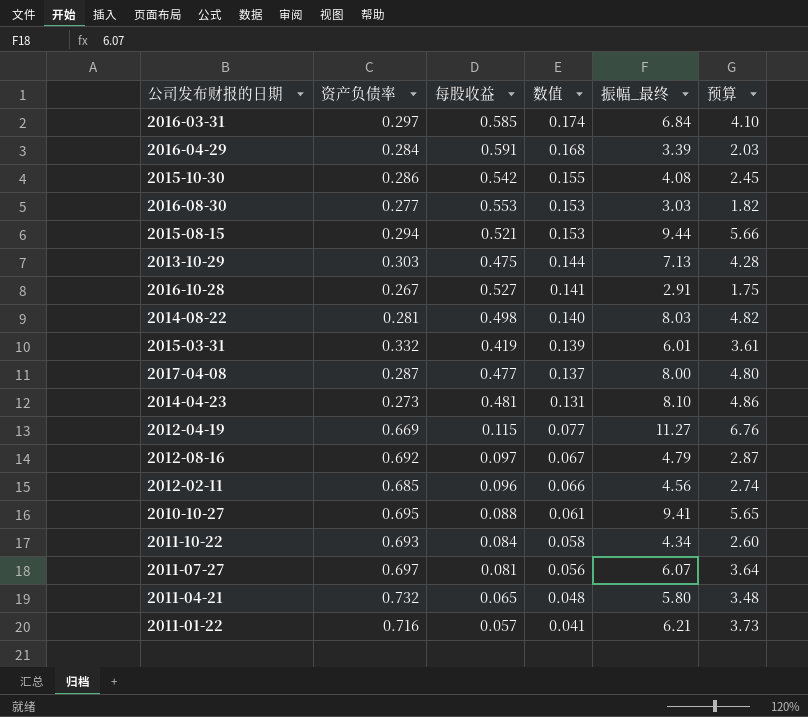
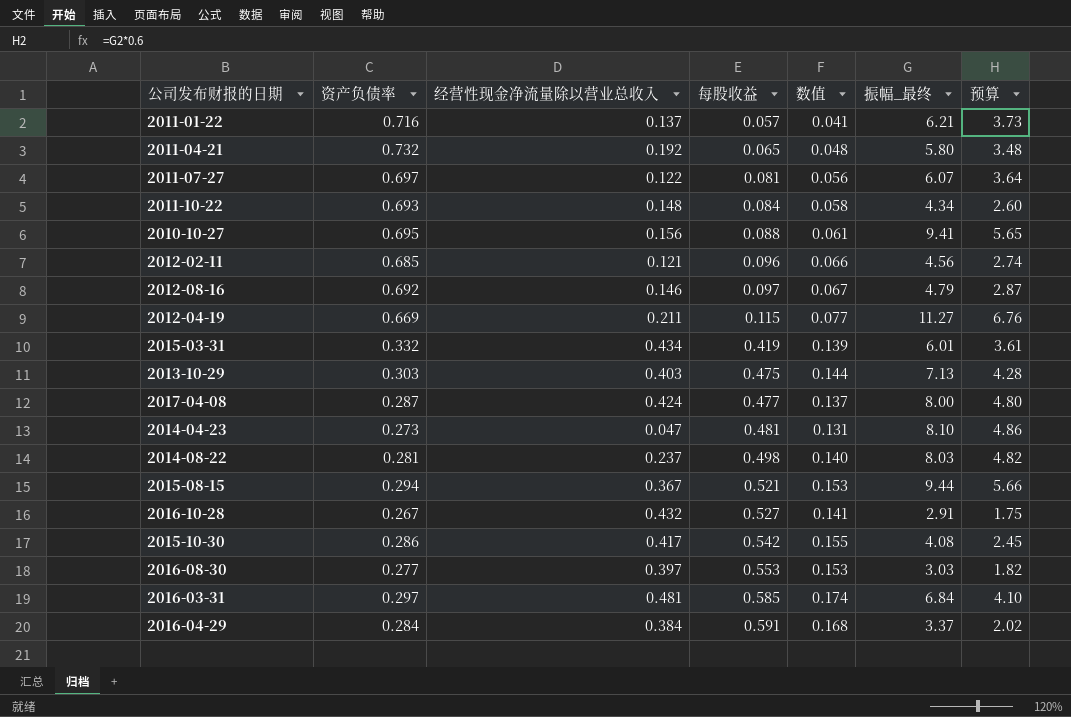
row order: 数值 descending -> 每股收益 ascending
column 经营性现金净流量除以营业总收入 | position: none -> 3
2016-04-29 | 振幅_最终: 3.39 -> 3.37
2016-04-29 | 预算: 2.03 -> 2.02

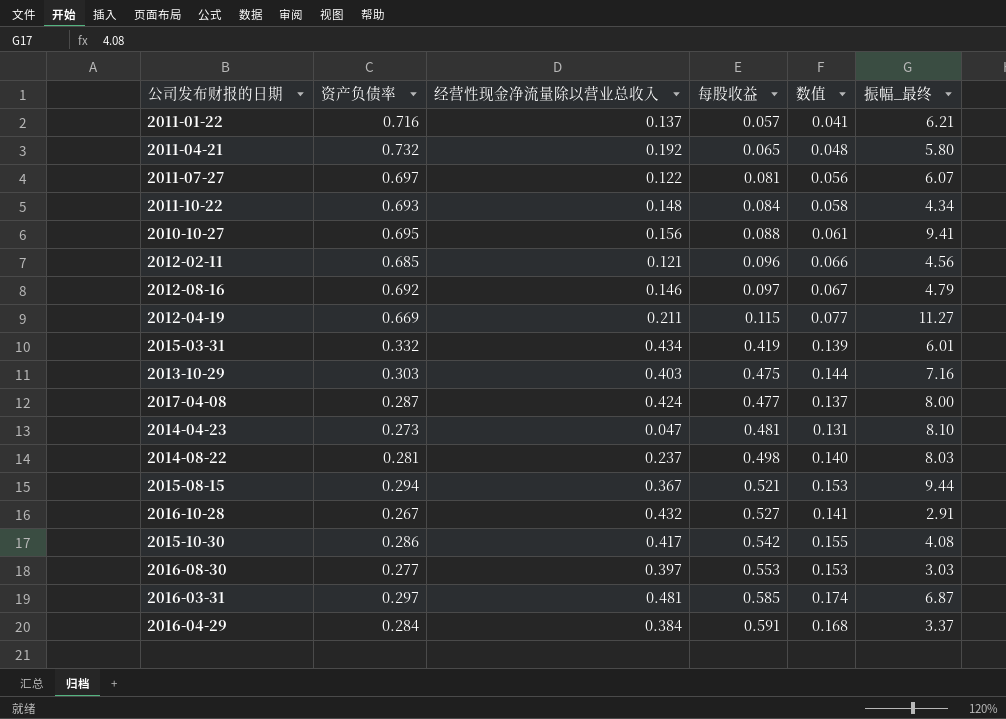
column 预算 | formula: [振幅_最终] * 0.6 -> none
2013-10-29 | 振幅_最终: 7.13 -> 7.16
2016-03-31 | 振幅_最终: 6.84 -> 6.87

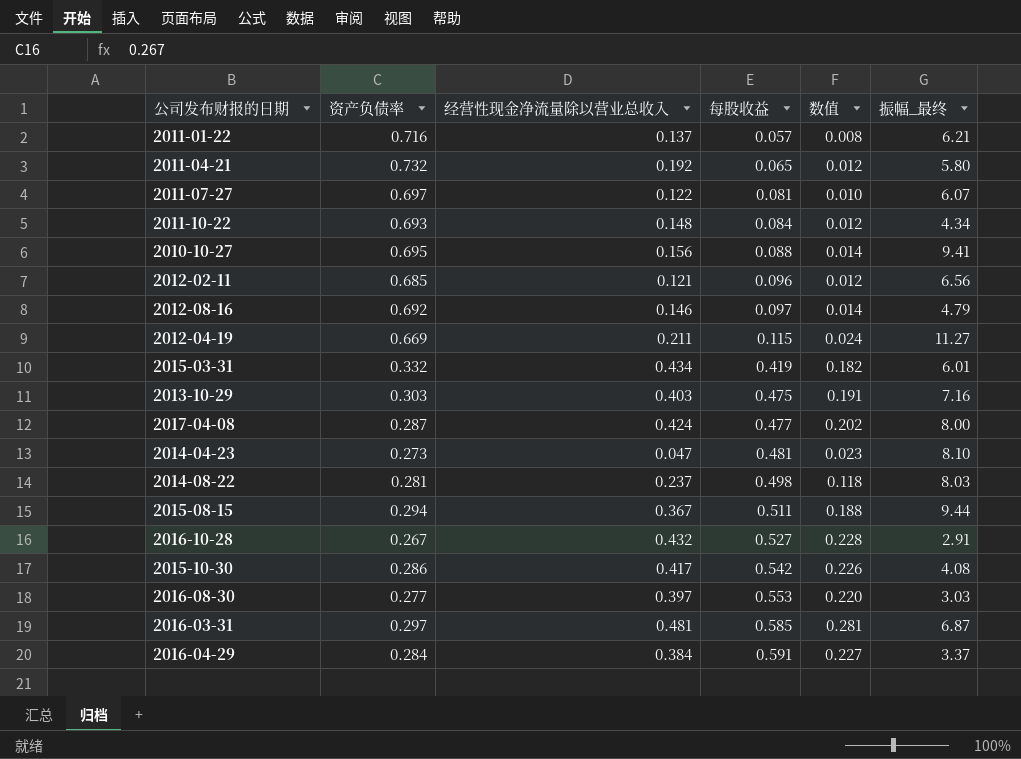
column 数值 | formula: [资产负债率] * [每股收益] -> [经营性现金净流量除以营业总收入] * [每股收益]
2012-02-11 | 振幅_最终: 4.56 -> 6.56
2015-08-15 | 每股收益: 0.521 -> 0.511

